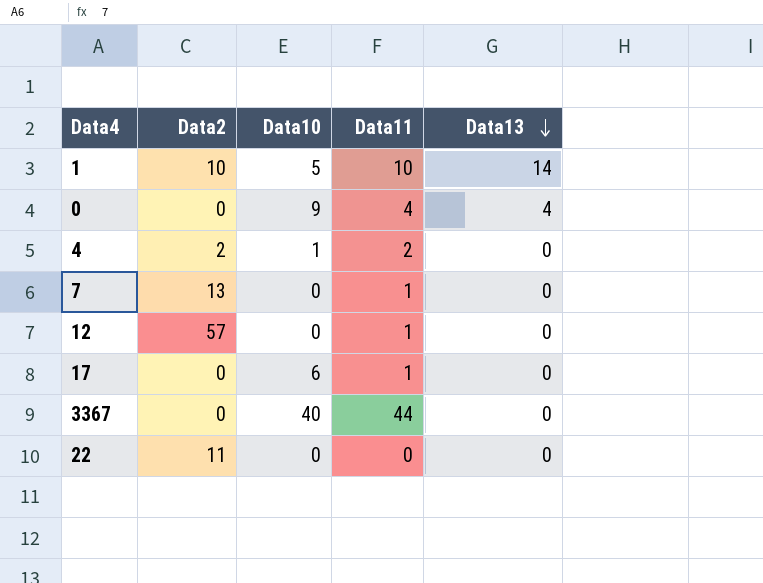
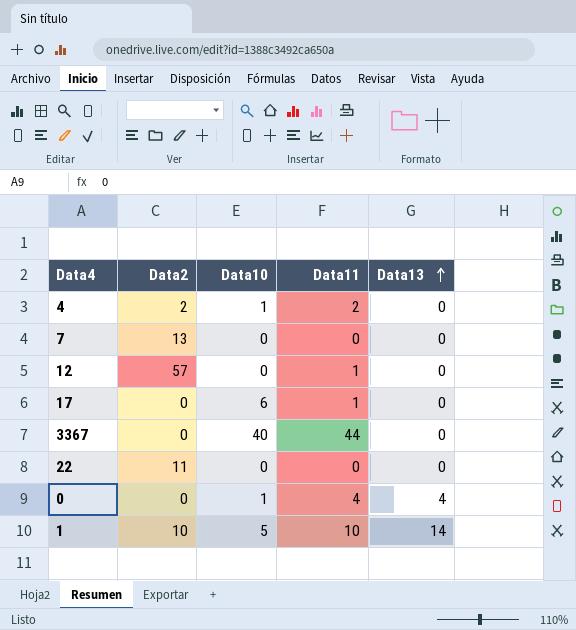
row order: Data13 descending -> Data13 ascending
7 | Data11: 1 -> 0
0 | Data10: 9 -> 1

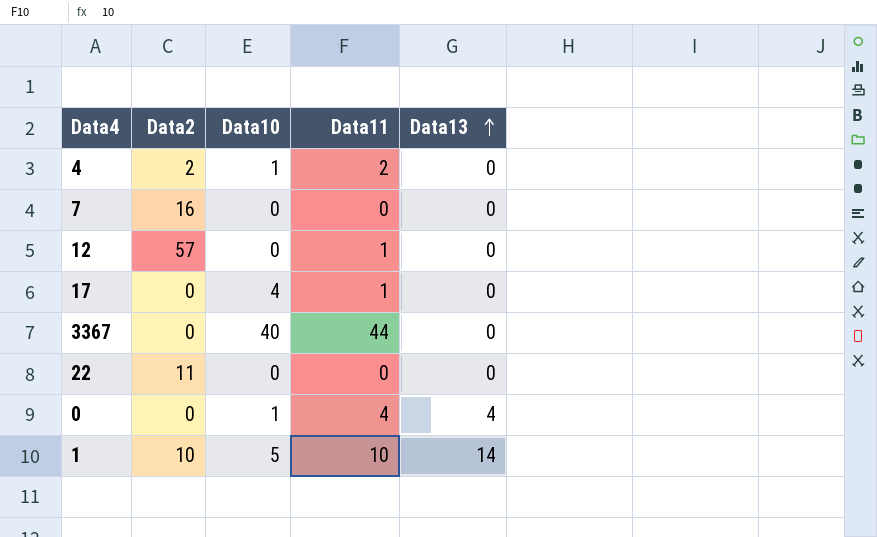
7 | Data2: 13 -> 16
17 | Data10: 6 -> 4

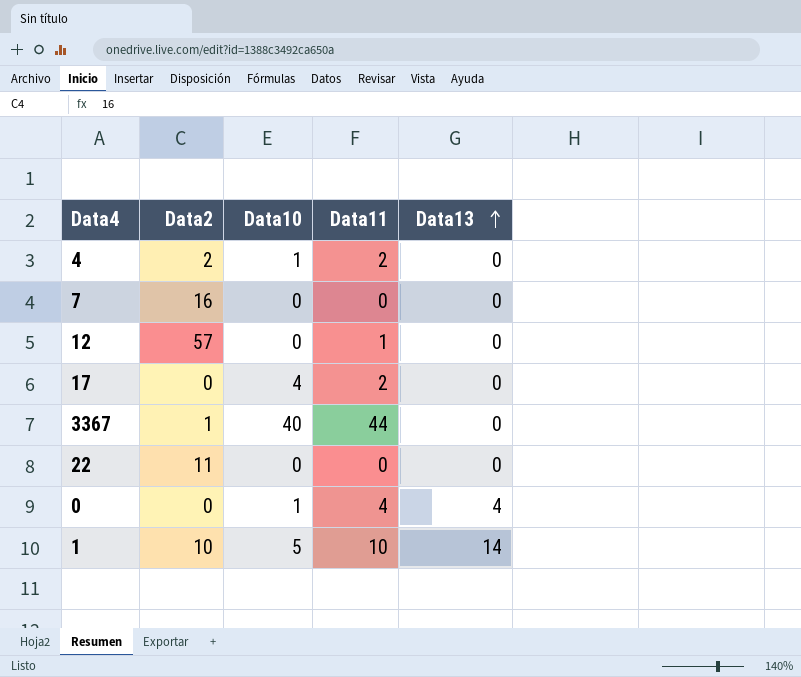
17 | Data11: 1 -> 2
3367 | Data2: 0 -> 1

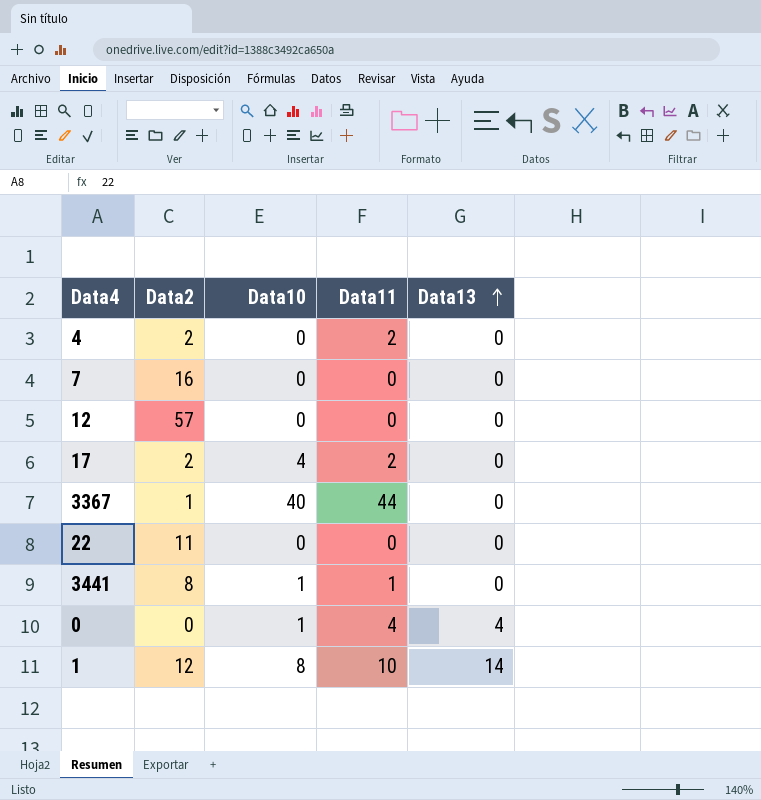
4 | Data10: 1 -> 0
12 | Data11: 1 -> 0
17 | Data2: 0 -> 2
row 3441: none -> 8 | 1 | 1 | 0
1 | Data2: 10 -> 12
1 | Data10: 5 -> 8

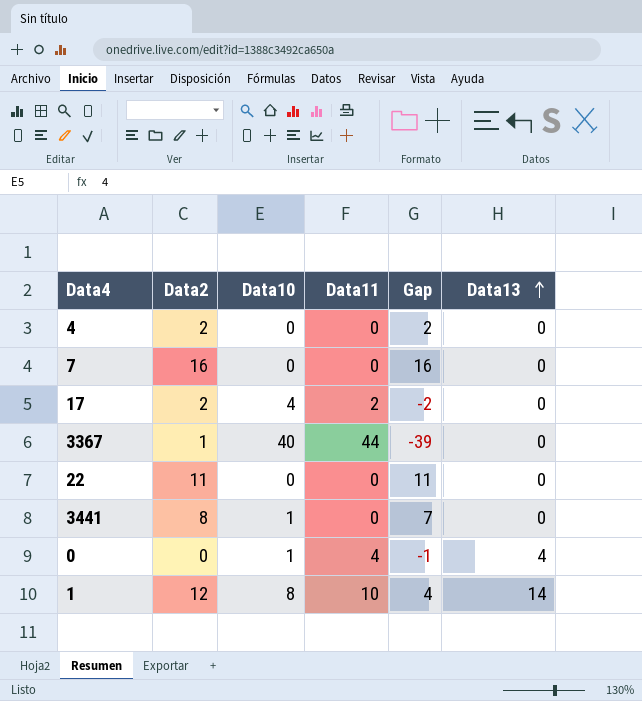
column Gap | formula: none -> [Data2] - [Data10]
row 12: 57 | 0 | 0 | 0 -> none
4 | Data11: 2 -> 0
3441 | Data11: 1 -> 0

